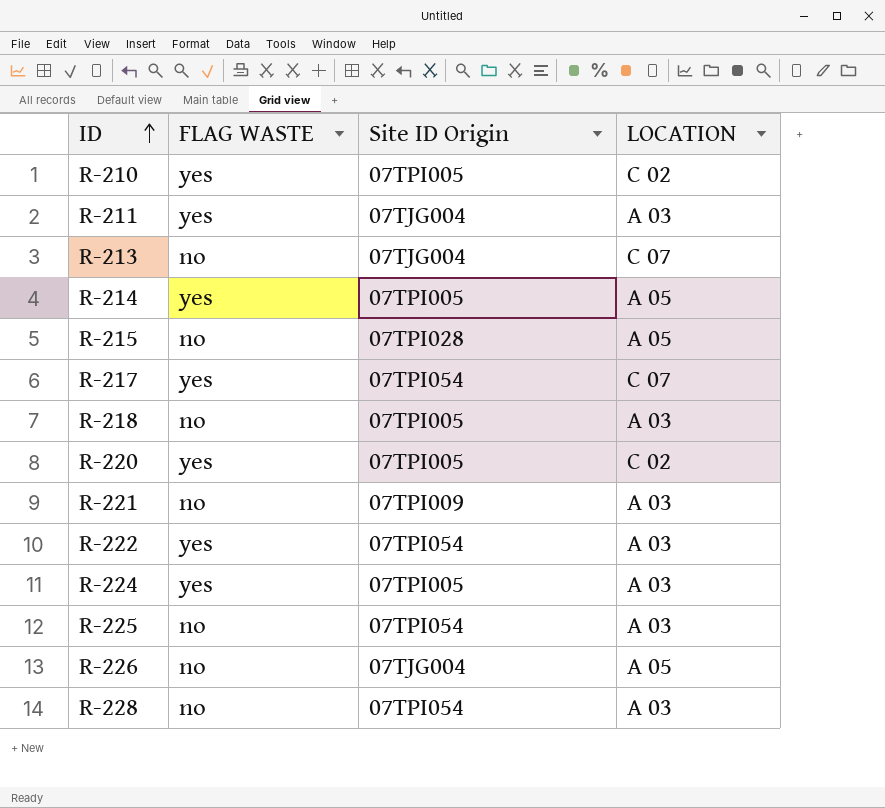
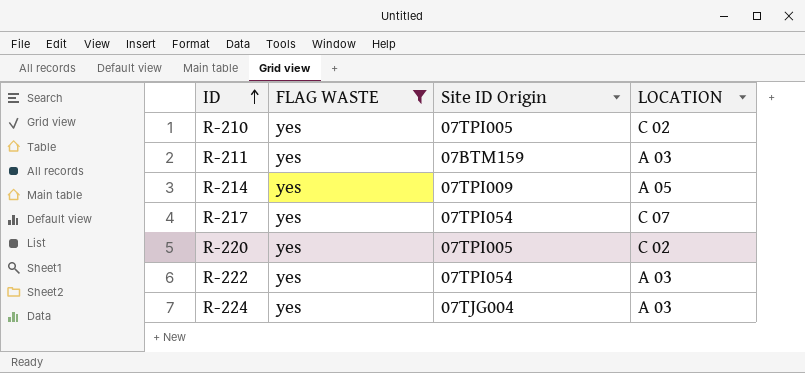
filter: none -> FLAG WASTE = yes
R-211 | Site ID Origin: 07TJG004 -> 07BTM159
R-214 | Site ID Origin: 07TPI005 -> 07TPI009
R-224 | Site ID Origin: 07TPI005 -> 07TJG004

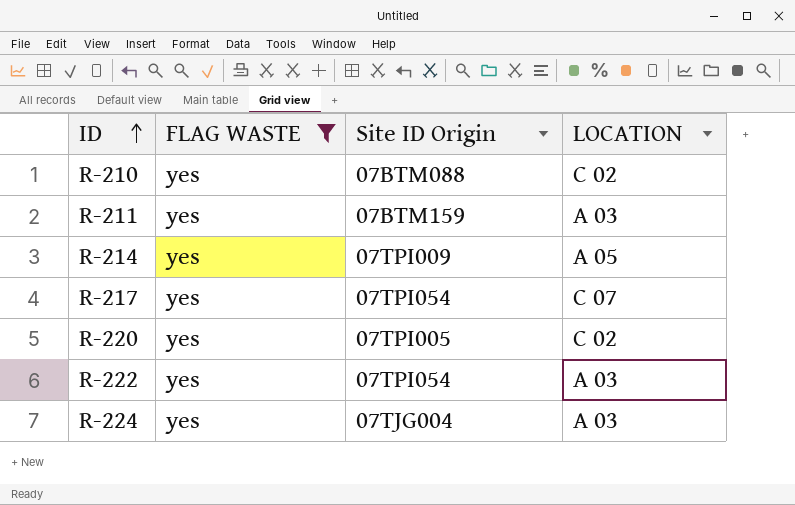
R-210 | Site ID Origin: 07TPI005 -> 07BTM088

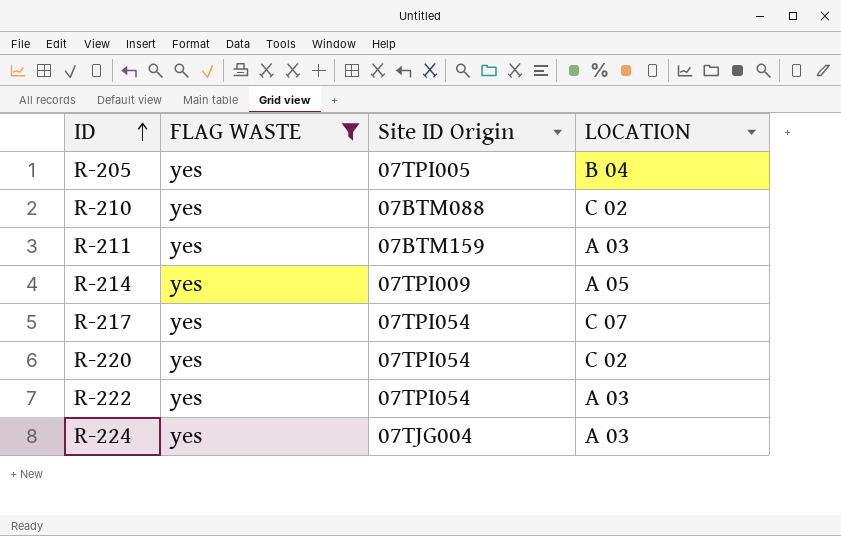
row R-205: none -> yes | 07TPI005 | B 04
R-220 | Site ID Origin: 07TPI005 -> 07TPI054

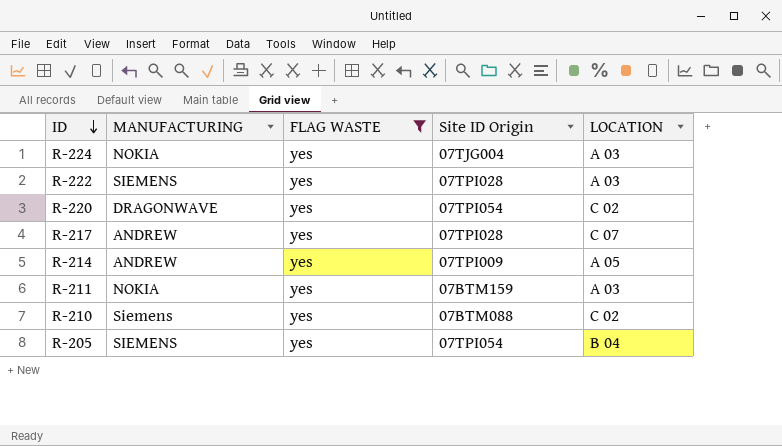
row order: ID ascending -> ID descending
column MANUFACTURING | position: none -> 2
R-222 | Site ID Origin: 07TPI054 -> 07TPI028
R-217 | Site ID Origin: 07TPI054 -> 07TPI028
R-205 | Site ID Origin: 07TPI005 -> 07TPI054

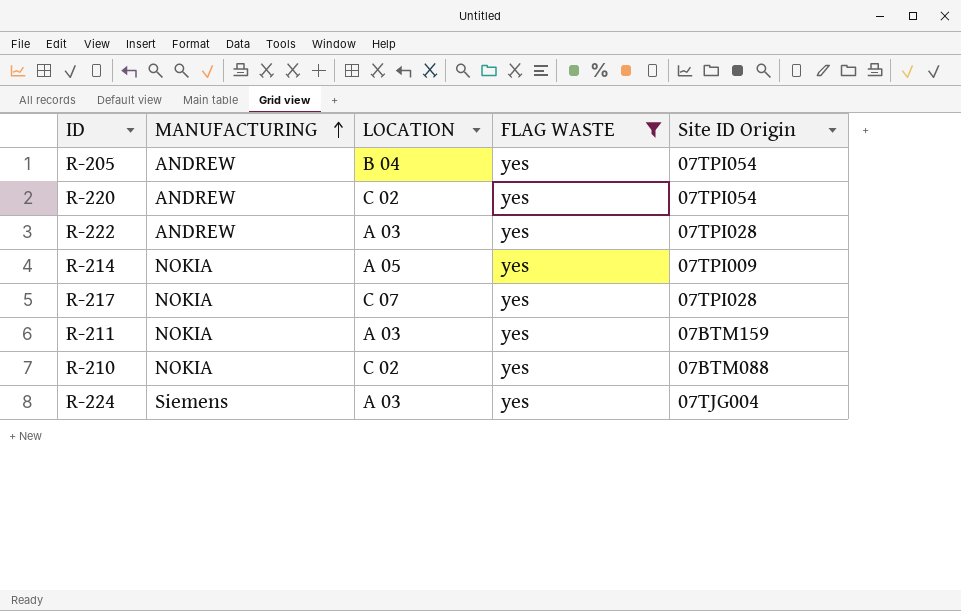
row order: ID descending -> MANUFACTURING ascending
column LOCATION | position: 5 -> 3
R-205 | MANUFACTURING: SIEMENS -> ANDREW
R-220 | MANUFACTURING: DRAGONWAVE -> ANDREW
R-222 | MANUFACTURING: SIEMENS -> ANDREW
R-214 | MANUFACTURING: ANDREW -> NOKIA
R-217 | MANUFACTURING: ANDREW -> NOKIA
R-210 | MANUFACTURING: Siemens -> NOKIA
R-224 | MANUFACTURING: NOKIA -> Siemens

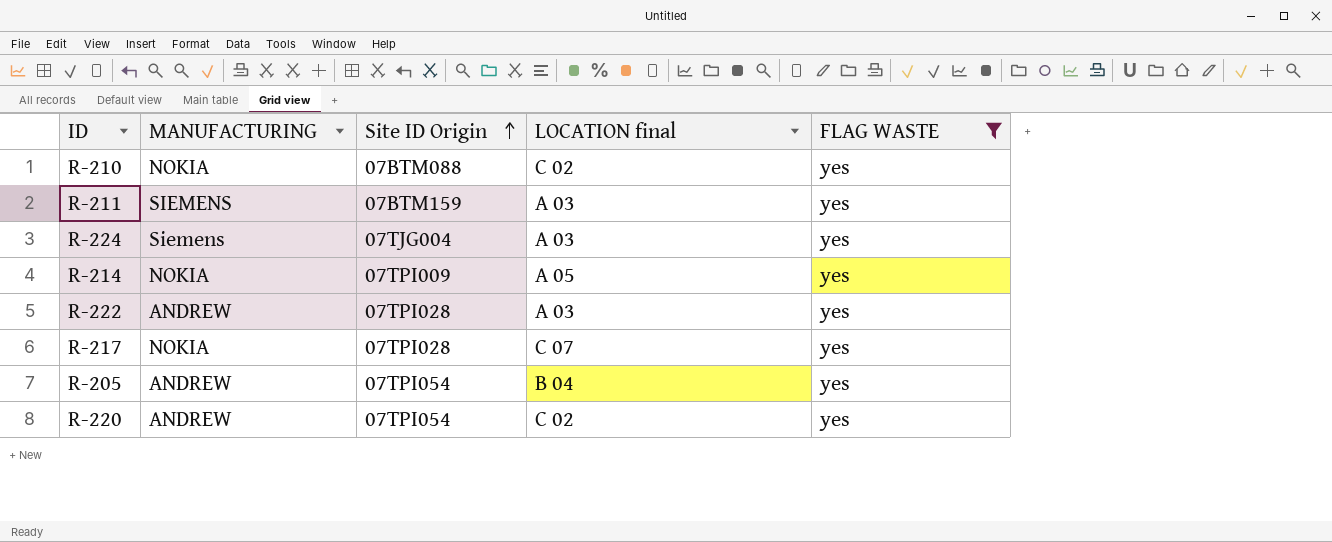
row order: MANUFACTURING ascending -> Site ID Origin ascending
column Site ID Origin | position: 5 -> 3
column name: LOCATION -> LOCATION final
R-211 | MANUFACTURING: NOKIA -> SIEMENS

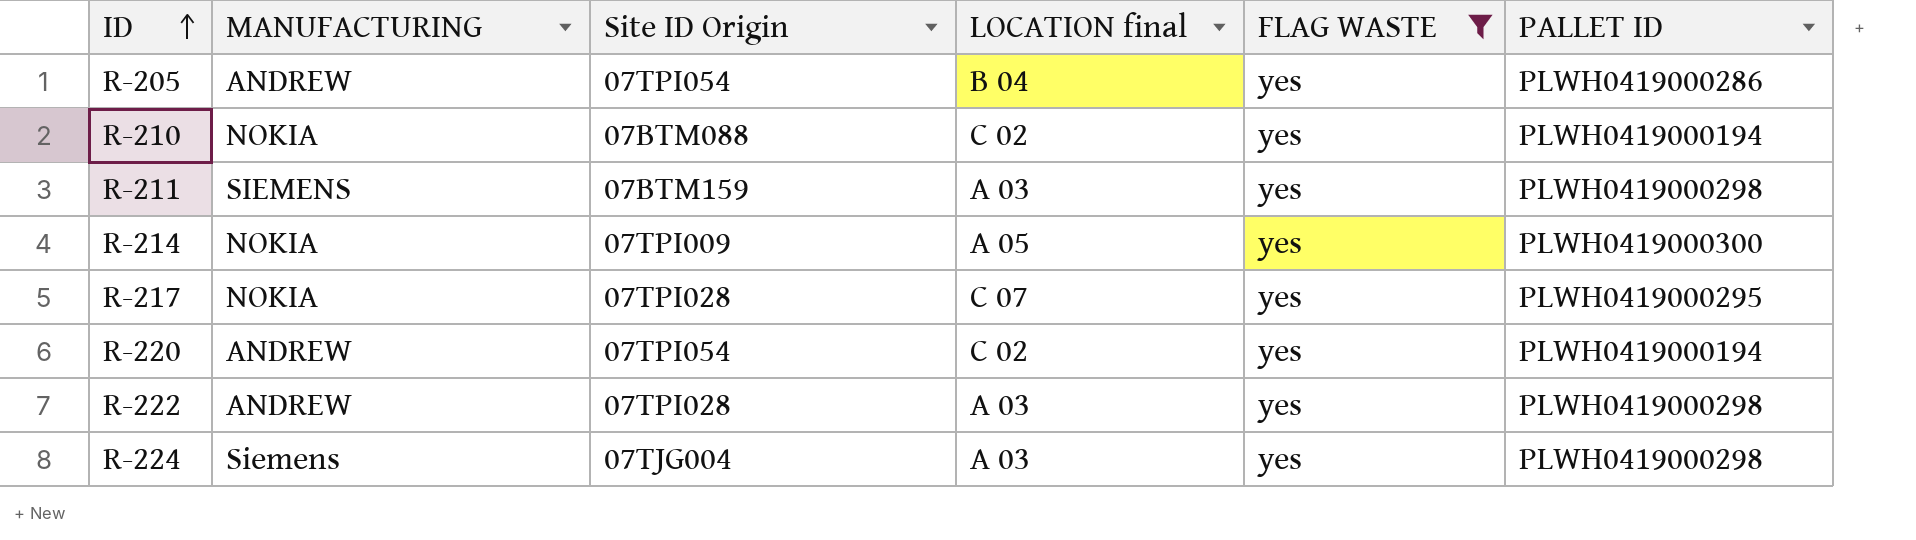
row order: Site ID Origin ascending -> ID ascending
column PALLET ID | position: none -> 6

